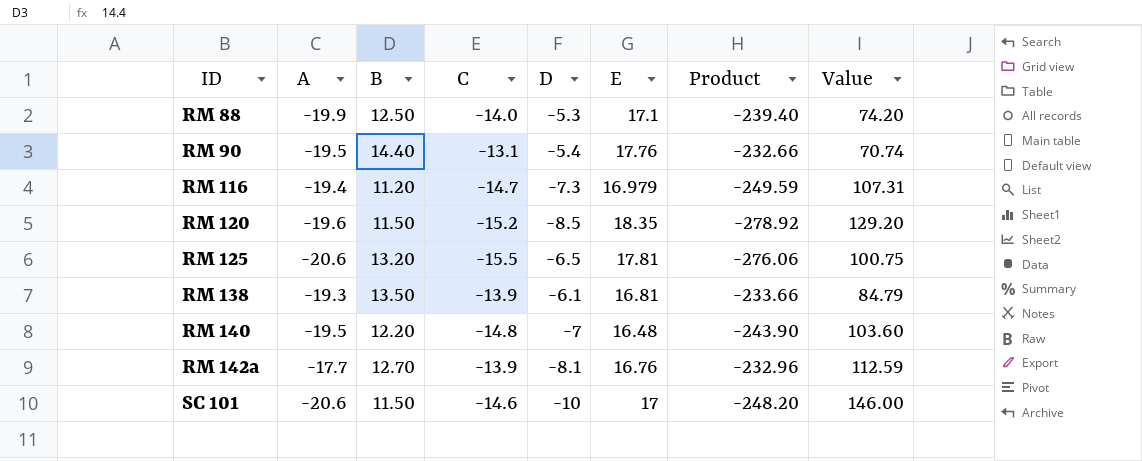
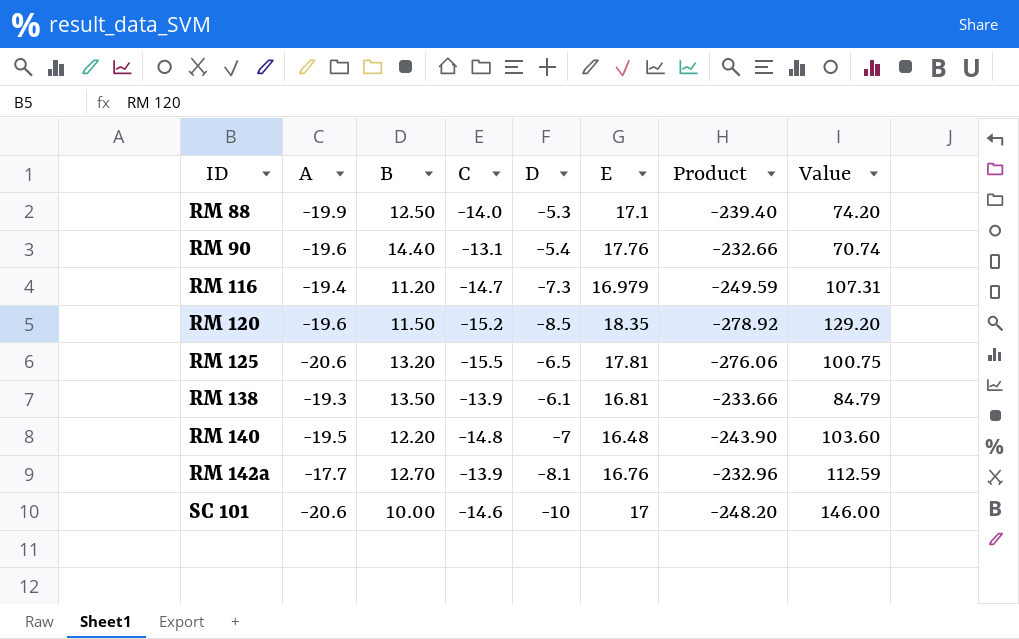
RM 90 | A: -19.5 -> -19.6
SC 101 | B: 11.50 -> 10.00

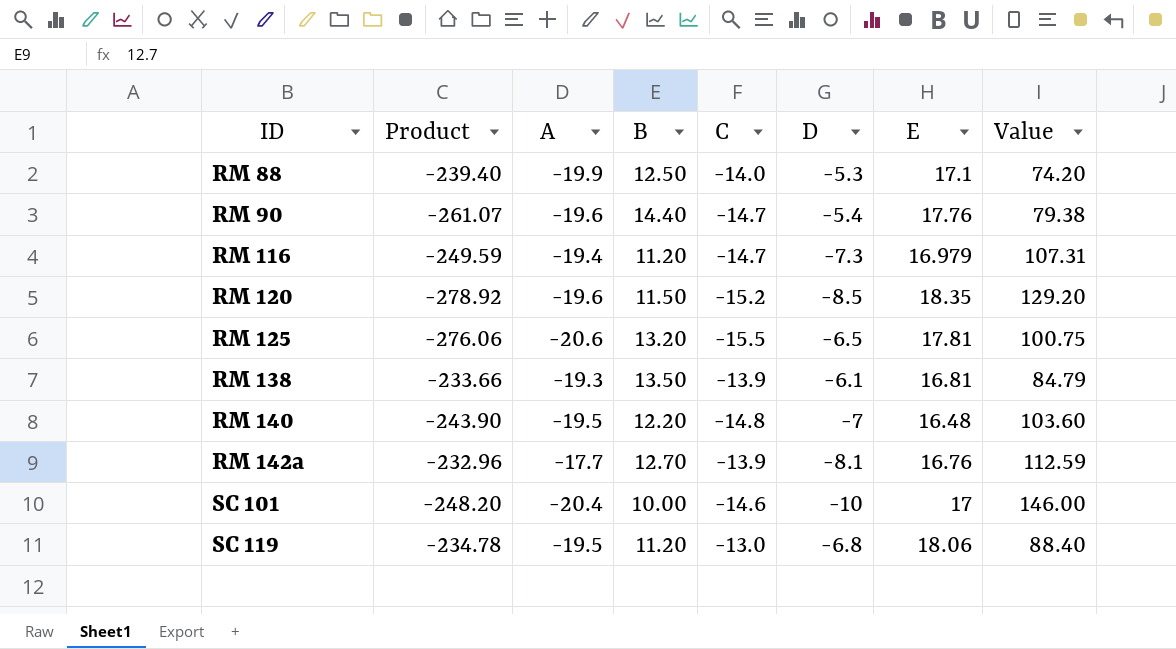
column Product | position: 7 -> 2
RM 90 | Product: -232.66 -> -261.07
RM 90 | C: -13.1 -> -14.7
RM 90 | Value: 70.74 -> 79.38
SC 101 | A: -20.6 -> -20.4
row SC 119: none -> -234.78 | -19.5 | 11.20 | -13.0 | -6.8 | 18.06 | 88.40

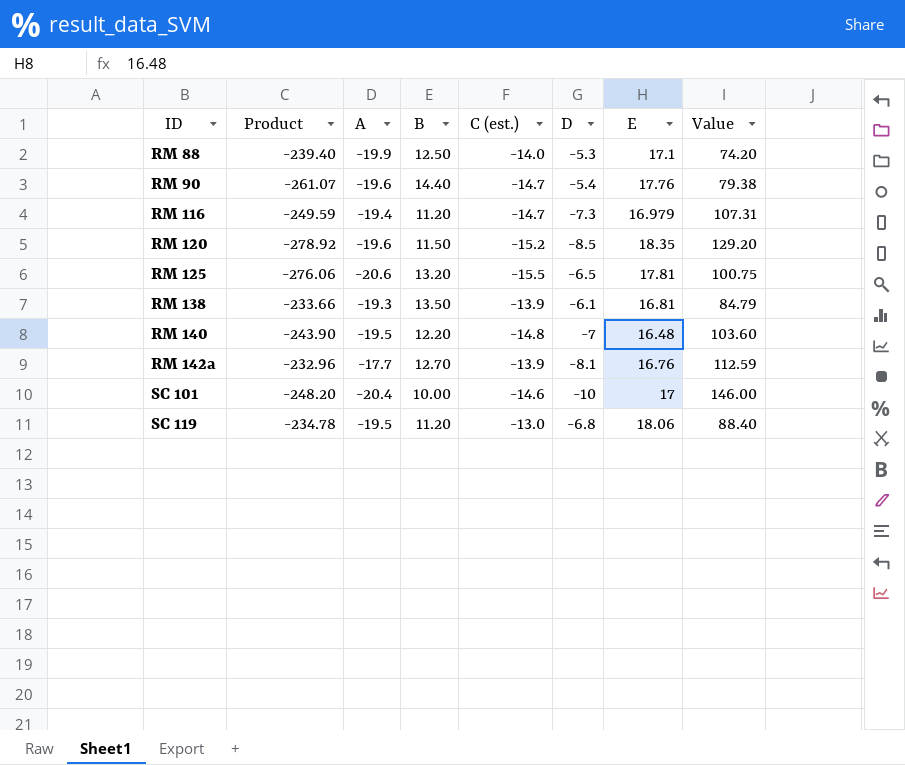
column name: C -> C (est.)

